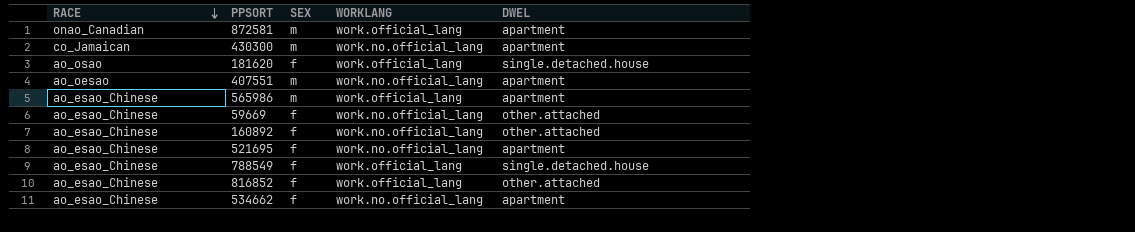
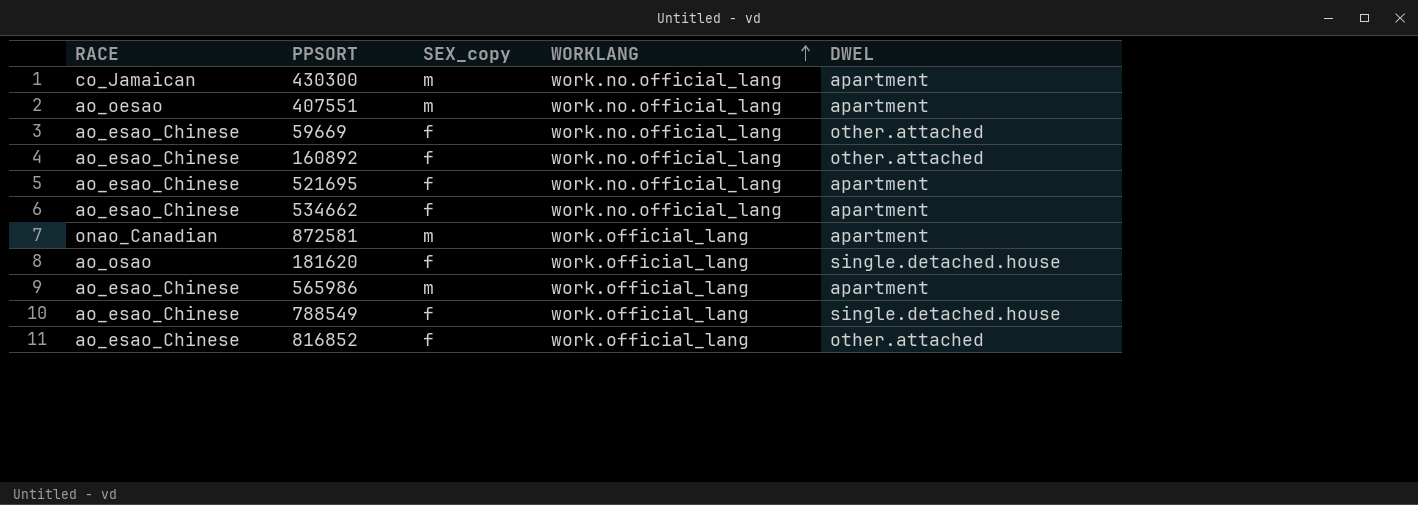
row order: RACE descending -> WORKLANG ascending
column name: SEX -> SEX_copy

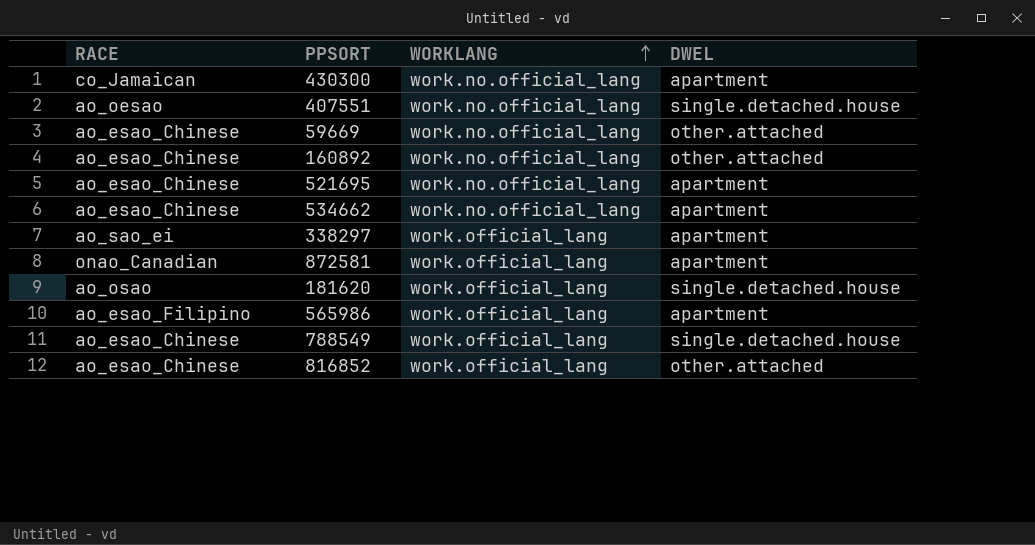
column SEX_copy | position: 3 -> none
407551 | DWEL: apartment -> single.detached.house
row 338297: none -> ao_sao_ei | work.official_lang | apartment
565986 | RACE: ao_esao_Chinese -> ao_esao_Filipino

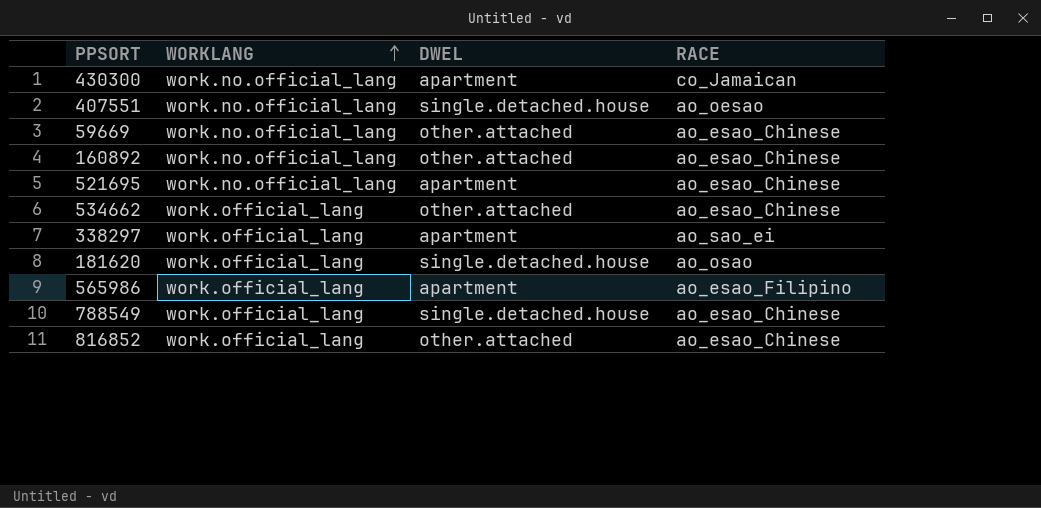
column RACE | position: 1 -> 4
row 872581: onao_Canadian | work.official_lang | apartment -> none
534662 | WORKLANG: work.no.official_lang -> work.official_lang
534662 | DWEL: apartment -> other.attached

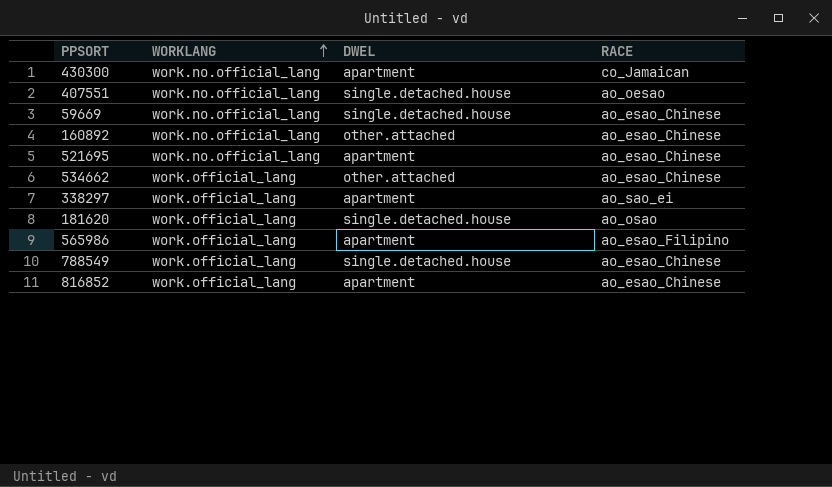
59669 | DWEL: other.attached -> single.detached.house
816852 | DWEL: other.attached -> apartment

